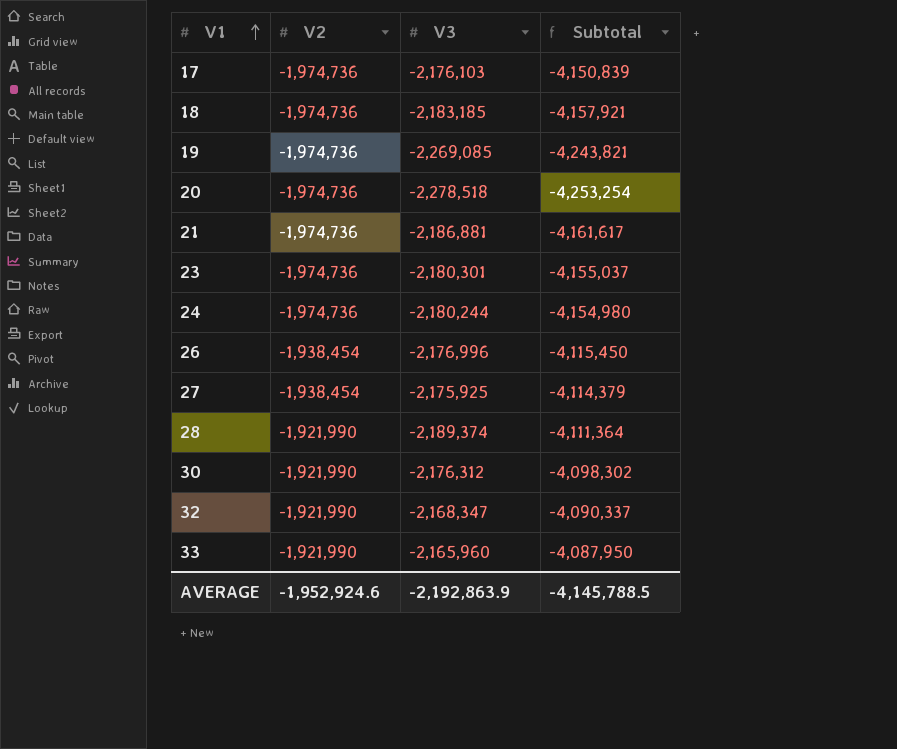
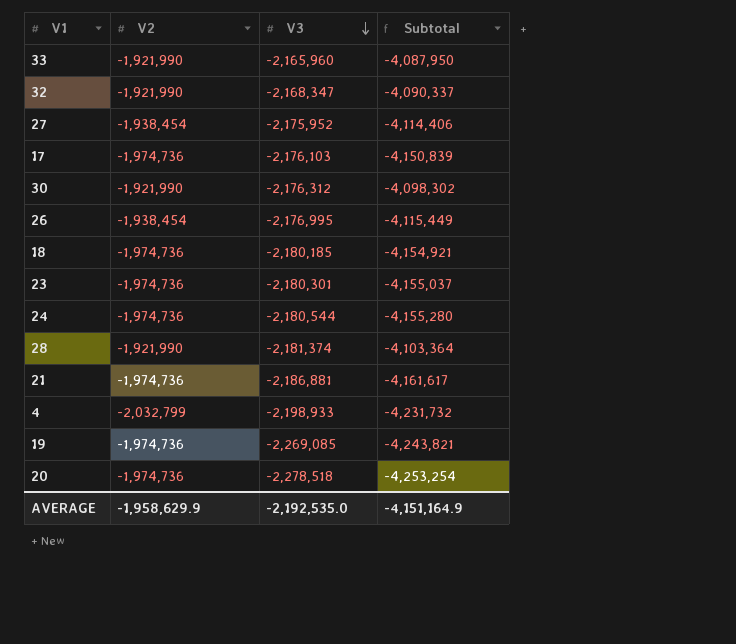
row order: V1 ascending -> V3 descending
27 | V3: -2,175,925 -> -2,175,952
27 | Subtotal: -4,114,379 -> -4,114,406
26 | V3: -2,176,996 -> -2,176,995
26 | Subtotal: -4,115,450 -> -4,115,449
18 | V3: -2,183,185 -> -2,180,185
18 | Subtotal: -4,157,921 -> -4,154,921
24 | V3: -2,180,244 -> -2,180,544
24 | Subtotal: -4,154,980 -> -4,155,280
28 | V3: -2,189,374 -> -2,181,374
28 | Subtotal: -4,111,364 -> -4,103,364
row 4: none -> -2,032,799 | -2,198,933 | -4,231,732
AVERAGE | V2: -1,952,924.6 -> -1,958,629.9
AVERAGE | V3: -2,192,863.9 -> -2,192,535.0
AVERAGE | Subtotal: -4,145,788.5 -> -4,151,164.9

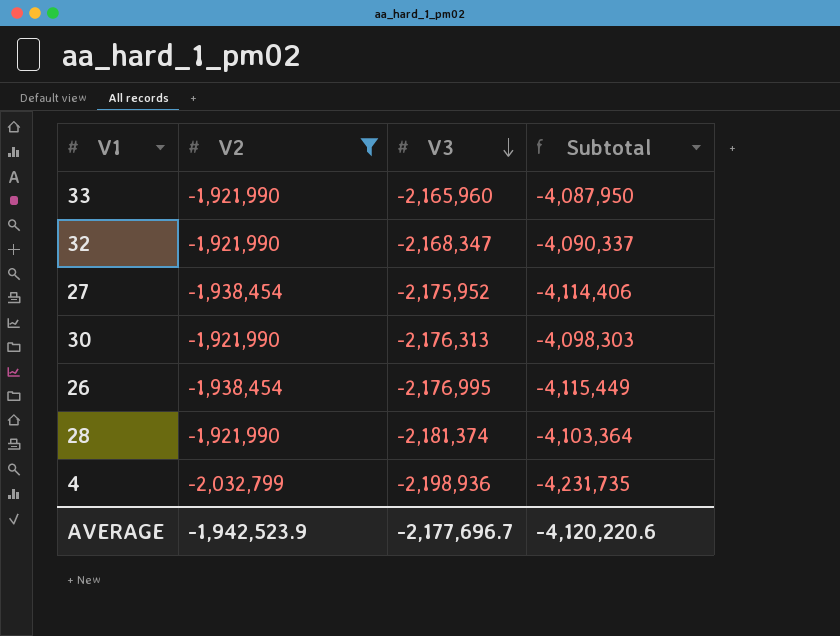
filter: none -> V2 != -1,974,736
30 | V3: -2,176,312 -> -2,176,313
30 | Subtotal: -4,098,302 -> -4,098,303
4 | V3: -2,198,933 -> -2,198,936
4 | Subtotal: -4,231,732 -> -4,231,735
AVERAGE | V2: -1,958,629.9 -> -1,942,523.9
AVERAGE | V3: -2,192,535.0 -> -2,177,696.7
AVERAGE | Subtotal: -4,151,164.9 -> -4,120,220.6

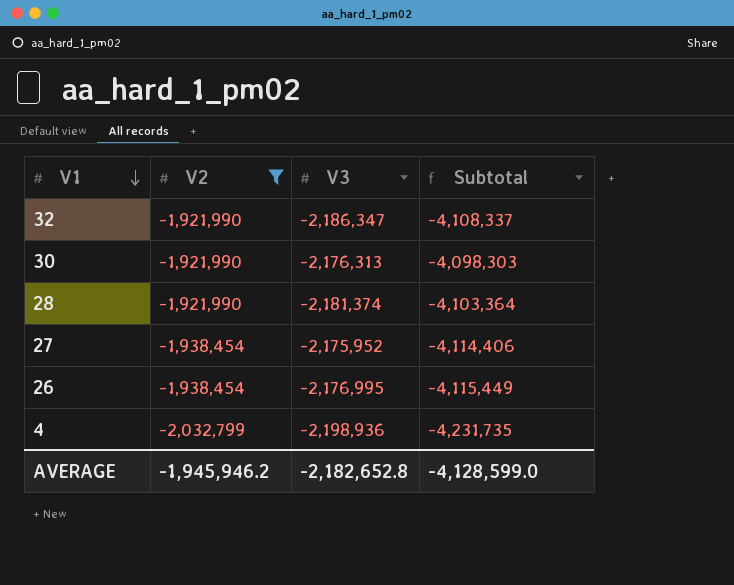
row order: V3 descending -> V1 descending
row 33: -1,921,990 | -2,165,960 | -4,087,950 -> none
32 | V3: -2,168,347 -> -2,186,347
32 | Subtotal: -4,090,337 -> -4,108,337
AVERAGE | V2: -1,942,523.9 -> -1,945,946.2
AVERAGE | V3: -2,177,696.7 -> -2,182,652.8
AVERAGE | Subtotal: -4,120,220.6 -> -4,128,599.0

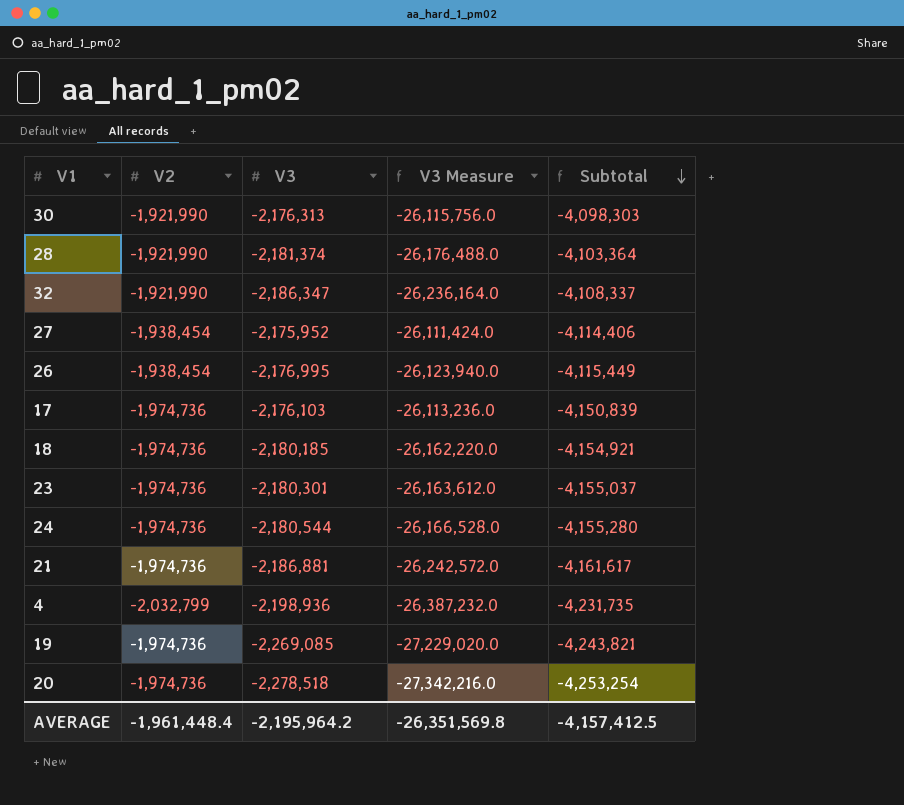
filter: V2 != -1,974,736 -> none
row order: V1 descending -> Subtotal descending
column V3 Measure | formula: none -> [V3] * 12
AVERAGE | V2: -1,945,946.2 -> -1,961,448.4
AVERAGE | V3: -2,182,652.8 -> -2,195,964.2
AVERAGE | Subtotal: -4,128,599.0 -> -4,157,412.5

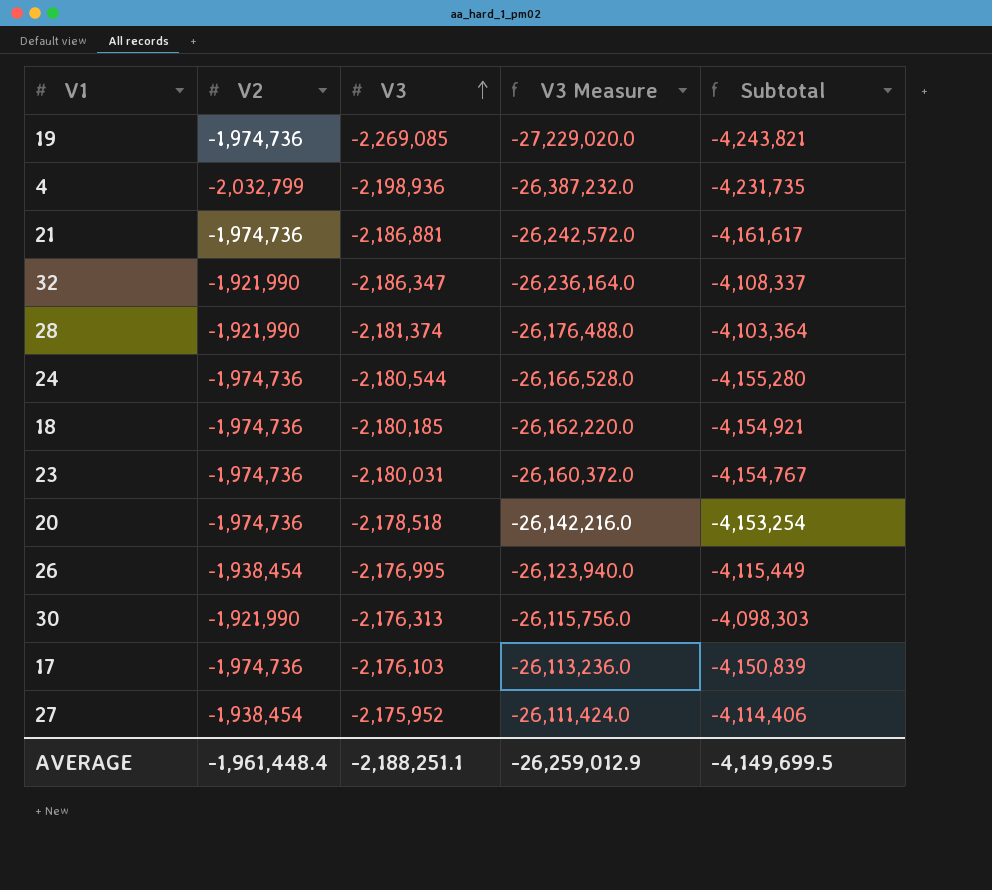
row order: Subtotal descending -> V3 ascending
23 | V3: -2,180,301 -> -2,180,031
23 | V3 Measure: -26,163,612.0 -> -26,160,372.0
23 | Subtotal: -4,155,037 -> -4,154,767
20 | V3: -2,278,518 -> -2,178,518
20 | V3 Measure: -27,342,216.0 -> -26,142,216.0
20 | Subtotal: -4,253,254 -> -4,153,254
AVERAGE | V3: -2,195,964.2 -> -2,188,251.1
AVERAGE | V3 Measure: -26,351,569.8 -> -26,259,012.9
AVERAGE | Subtotal: -4,157,412.5 -> -4,149,699.5

